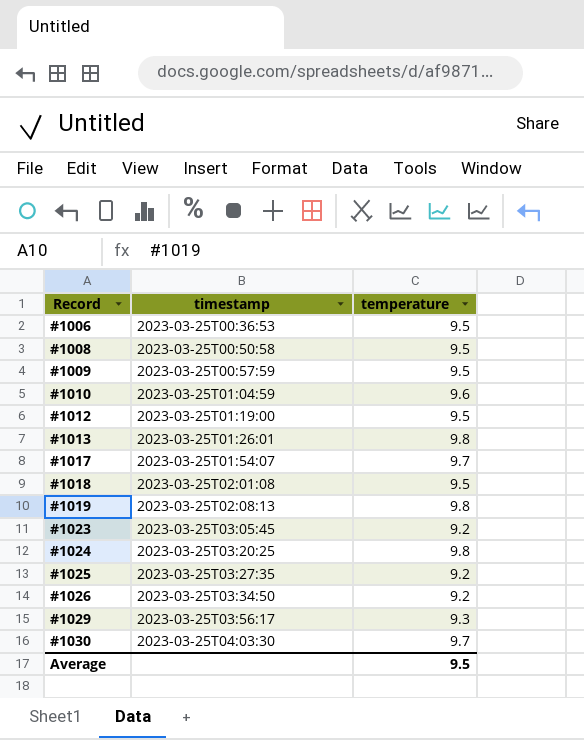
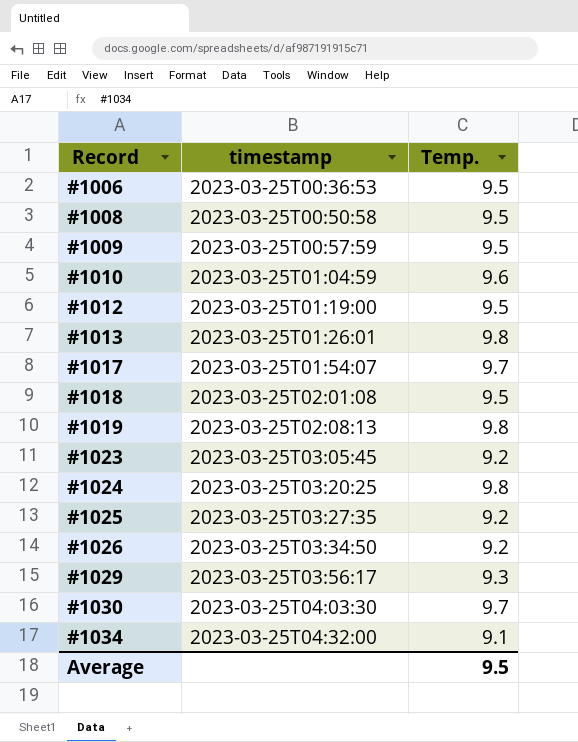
column name: temperature -> Temp.
row #1034: none -> 2023-03-25T04:32:00 | 9.1

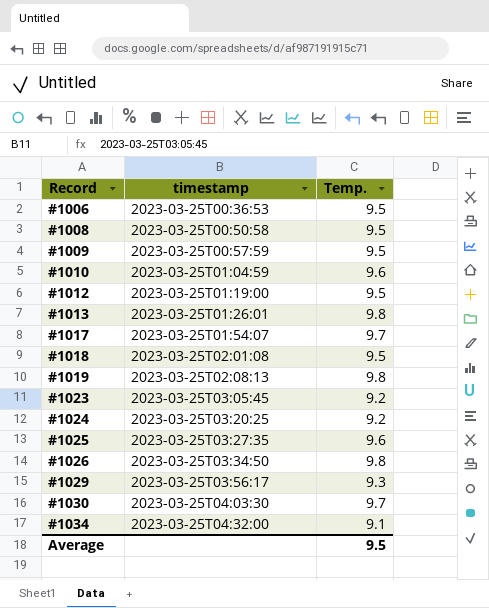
#1024 | Temp.: 9.8 -> 9.2
#1025 | Temp.: 9.2 -> 9.6
#1026 | Temp.: 9.2 -> 9.8

